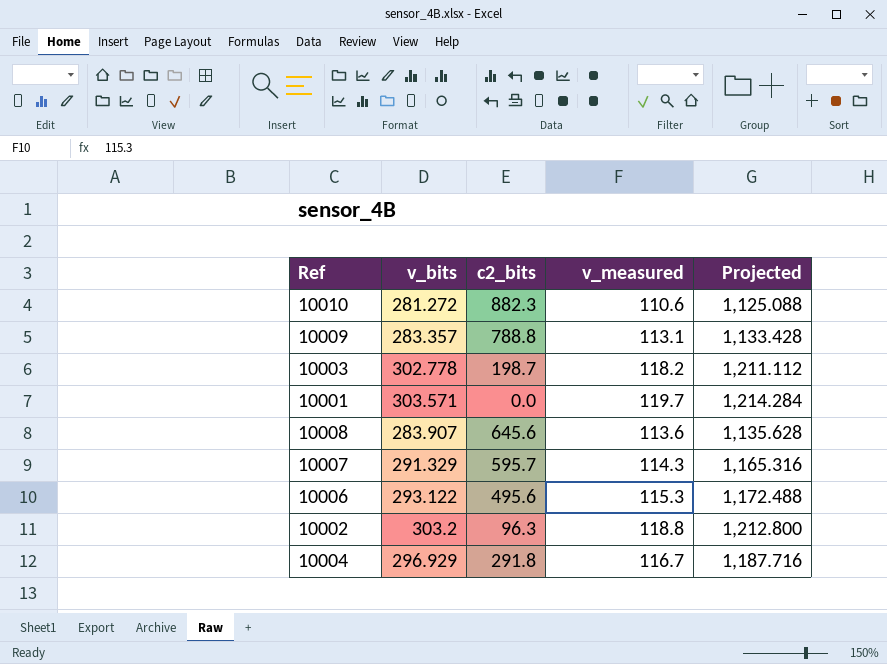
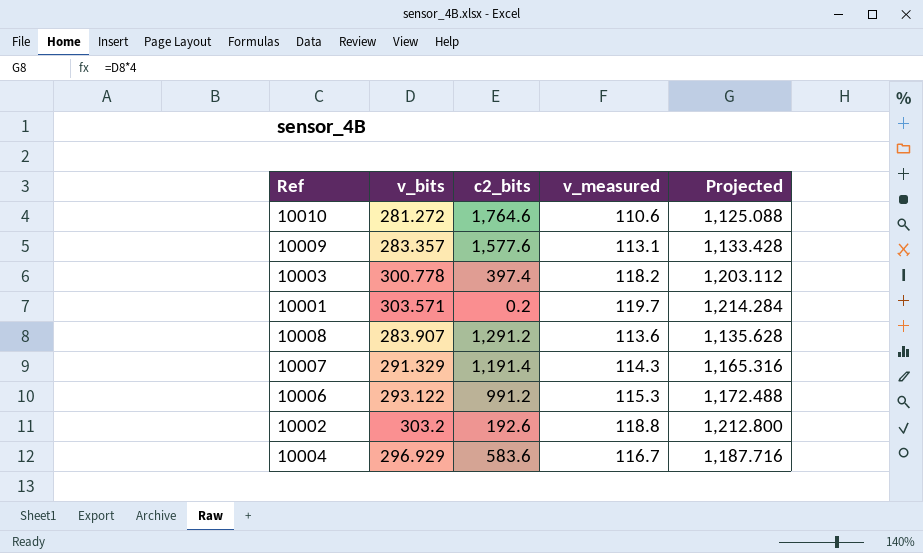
10010 | c2_bits: 882.3 -> 1,764.6
10009 | c2_bits: 788.8 -> 1,577.6
10003 | v_bits: 302.778 -> 300.778
10003 | c2_bits: 198.7 -> 397.4
10003 | Projected: 1,211.112 -> 1,203.112
10001 | c2_bits: 0.0 -> 0.2
10008 | c2_bits: 645.6 -> 1,291.2
10007 | c2_bits: 595.7 -> 1,191.4
10006 | c2_bits: 495.6 -> 991.2
10002 | c2_bits: 96.3 -> 192.6
10004 | c2_bits: 291.8 -> 583.6

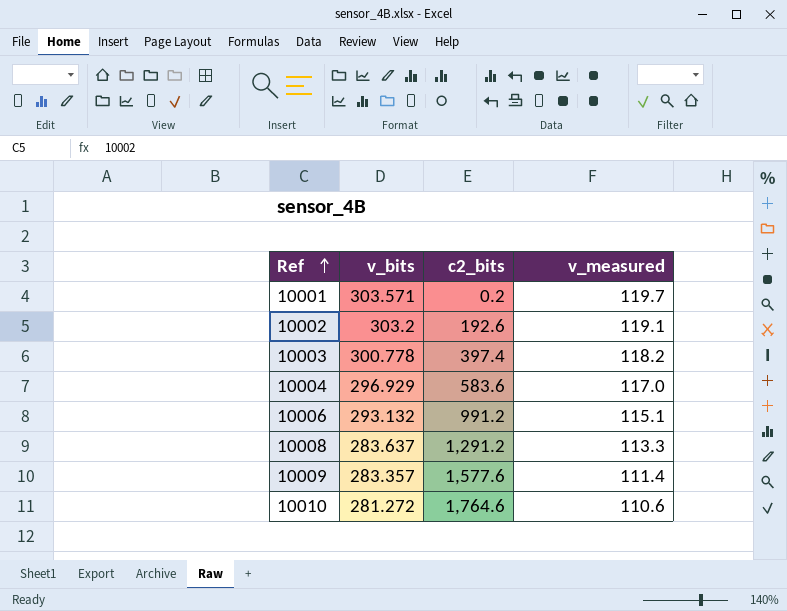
row order: none -> Ref ascending
column Projected | formula: [v_bits] * 4 -> none
row 10007: 291.329 | 1,191.4 | 114.3 | 1,165.316 -> none
10002 | v_measured: 118.8 -> 119.1
10004 | v_measured: 116.7 -> 117.0
10006 | v_bits: 293.122 -> 293.132
10006 | v_measured: 115.3 -> 115.1
10008 | v_bits: 283.907 -> 283.637
10008 | v_measured: 113.6 -> 113.3
10009 | v_measured: 113.1 -> 111.4

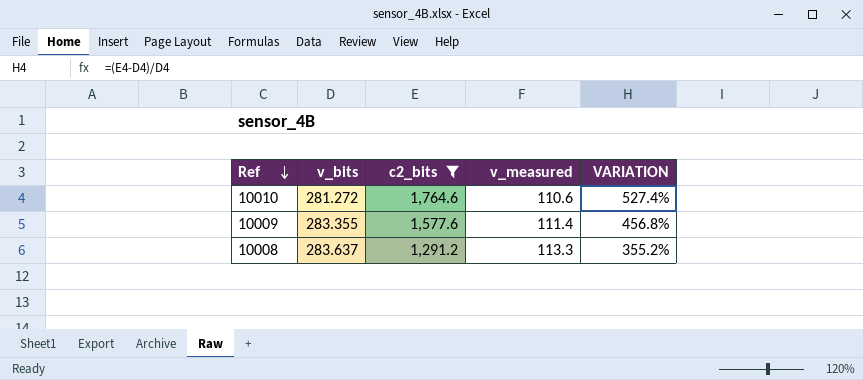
filter: none -> c2_bits >= 1,291.2
row order: Ref ascending -> Ref descending
column VARIATION | formula: none -> ([c2_bits] - [v_bits]) / [v_bits]
10009 | v_bits: 283.357 -> 283.355

